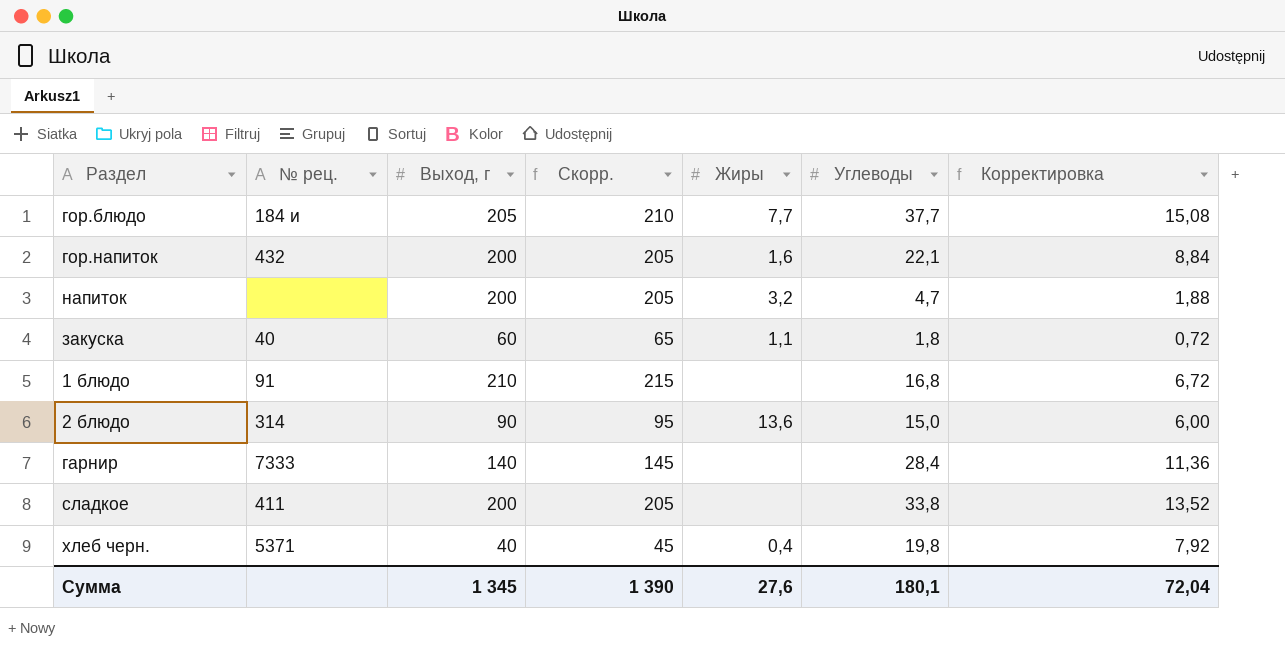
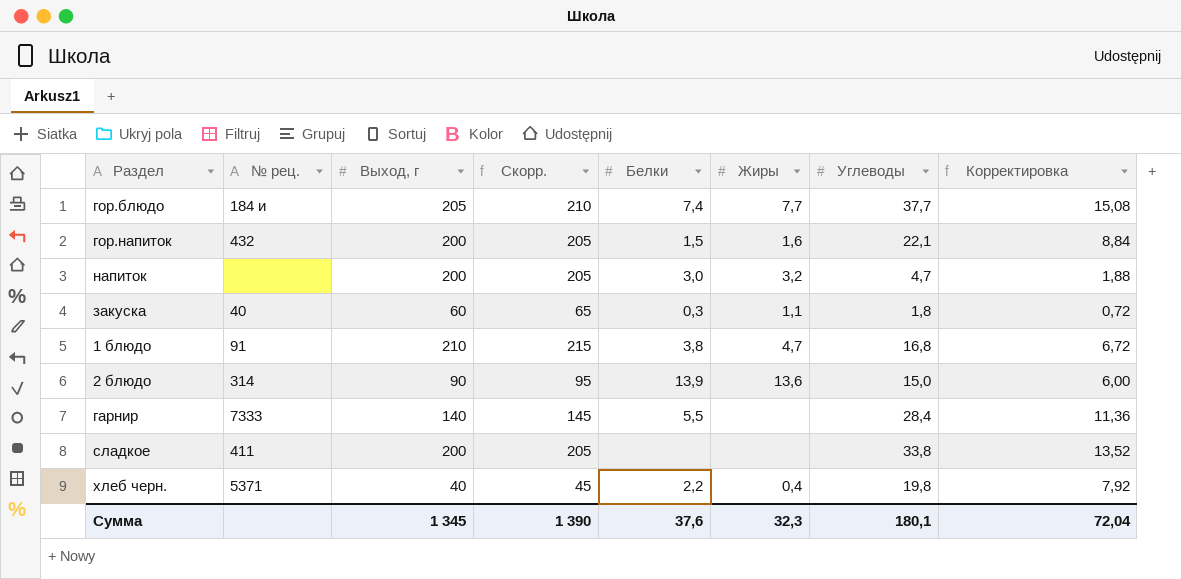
column Белки | position: none -> 5
1 блюдо | Жиры: none -> 4,7
Сумма | Жиры: 27,6 -> 32,3

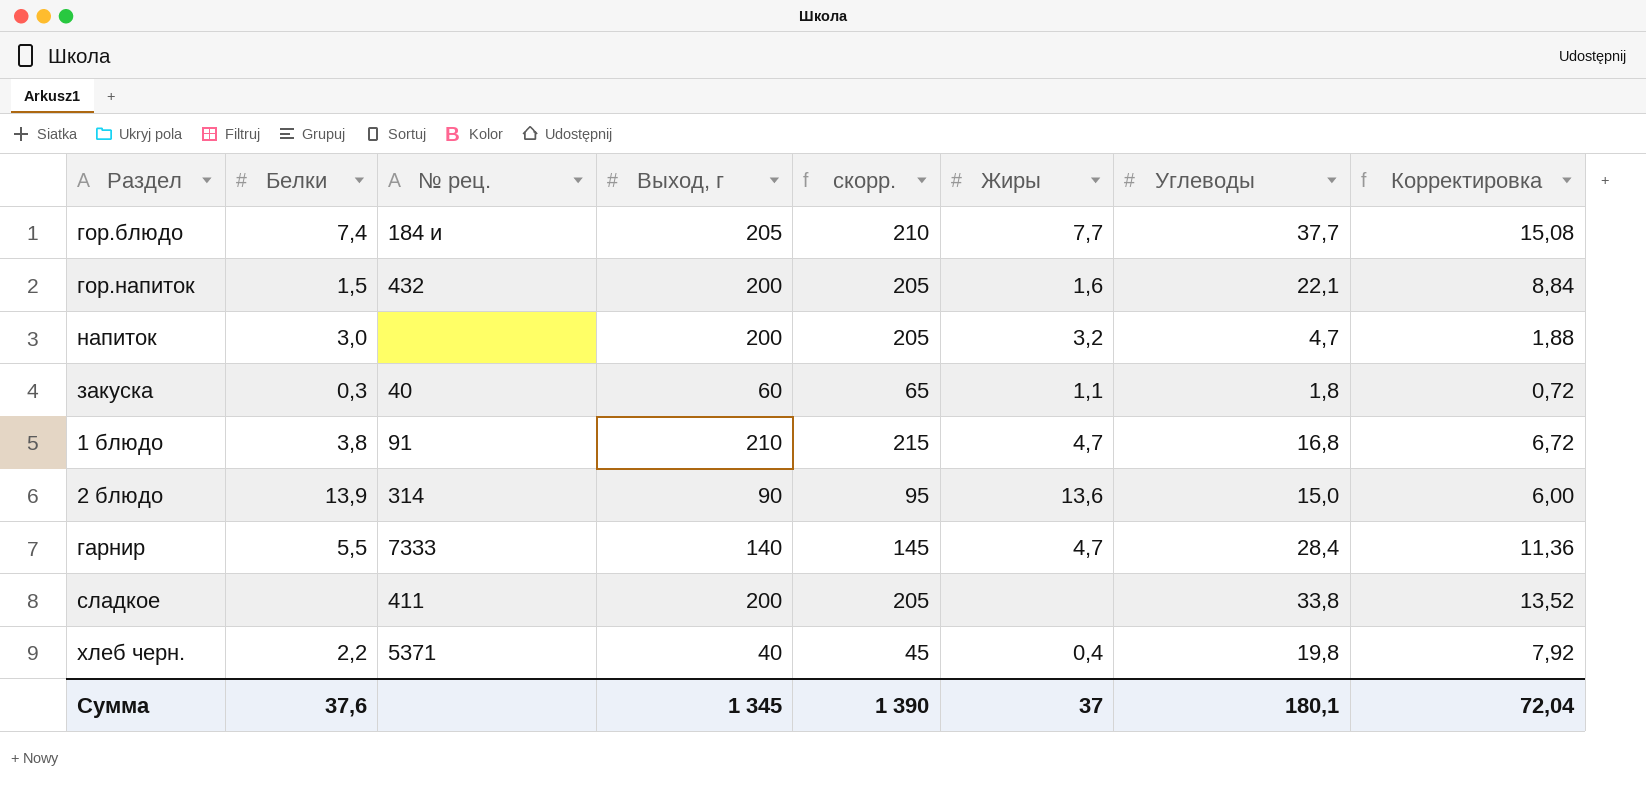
column Белки | position: 5 -> 2
column name: Скорр. -> скорр.
гарнир | Жиры: none -> 4,7
Сумма | Жиры: 32,3 -> 37

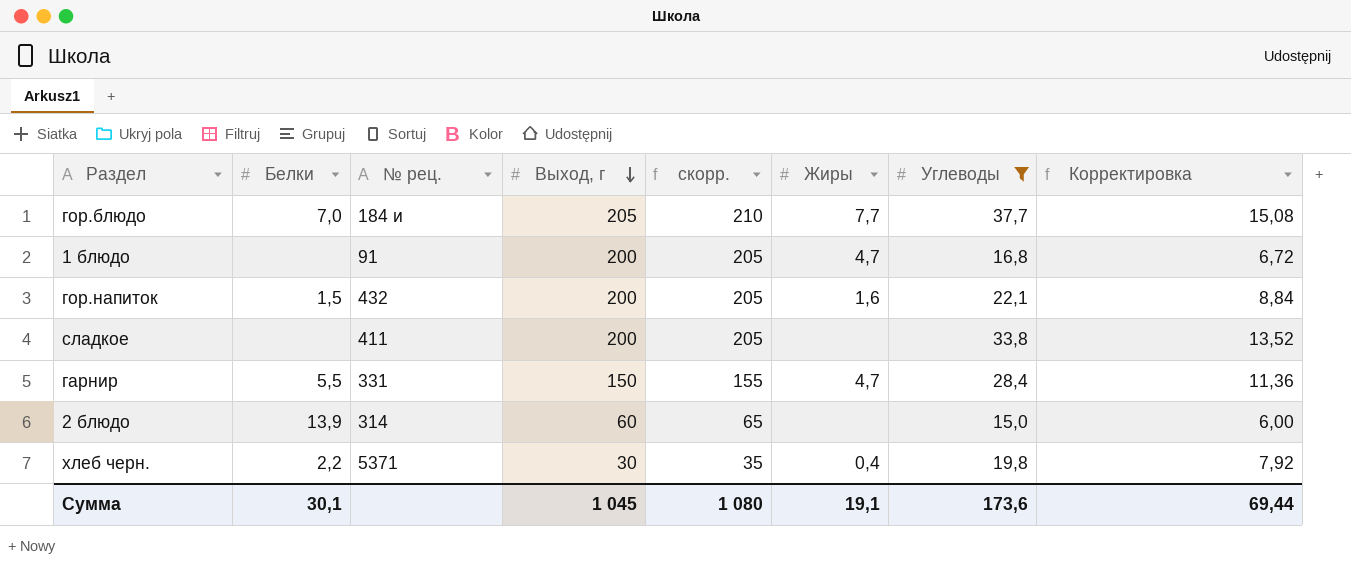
filter: none -> Углеводы >= 15,0
row order: none -> Выход, г descending
гор.блюдо | Белки: 7,4 -> 7,0
1 блюдо | Белки: 3,8 -> none
1 блюдо | Выход, г: 210 -> 200
1 блюдо | скорр.: 215 -> 205
гарнир | № рец.: 7333 -> 331
гарнир | Выход, г: 140 -> 150
гарнир | скорр.: 145 -> 155
2 блюдо | Выход, г: 90 -> 60
2 блюдо | скорр.: 95 -> 65
2 блюдо | Жиры: 13,6 -> none
хлеб черн. | Выход, г: 40 -> 30
хлеб черн. | скорр.: 45 -> 35
Сумма | Белки: 37,6 -> 30,1
Сумма | Выход, г: 1 345 -> 1 045
Сумма | скорр.: 1 390 -> 1 080
Сумма | Жиры: 37 -> 19,1
Сумма | Углеводы: 180,1 -> 173,6
Сумма | Корректировка: 72,04 -> 69,44

